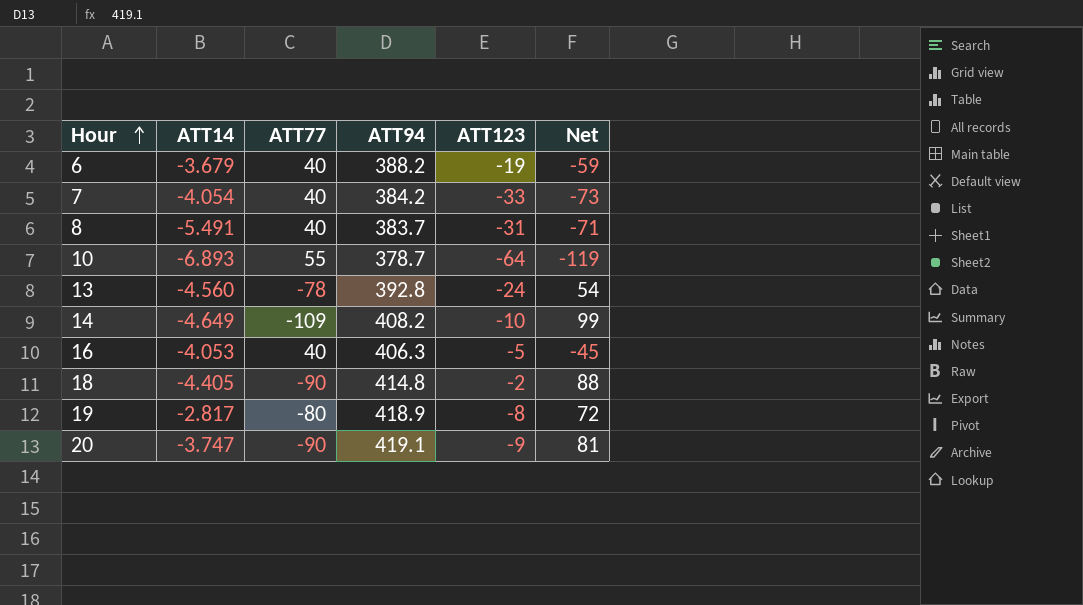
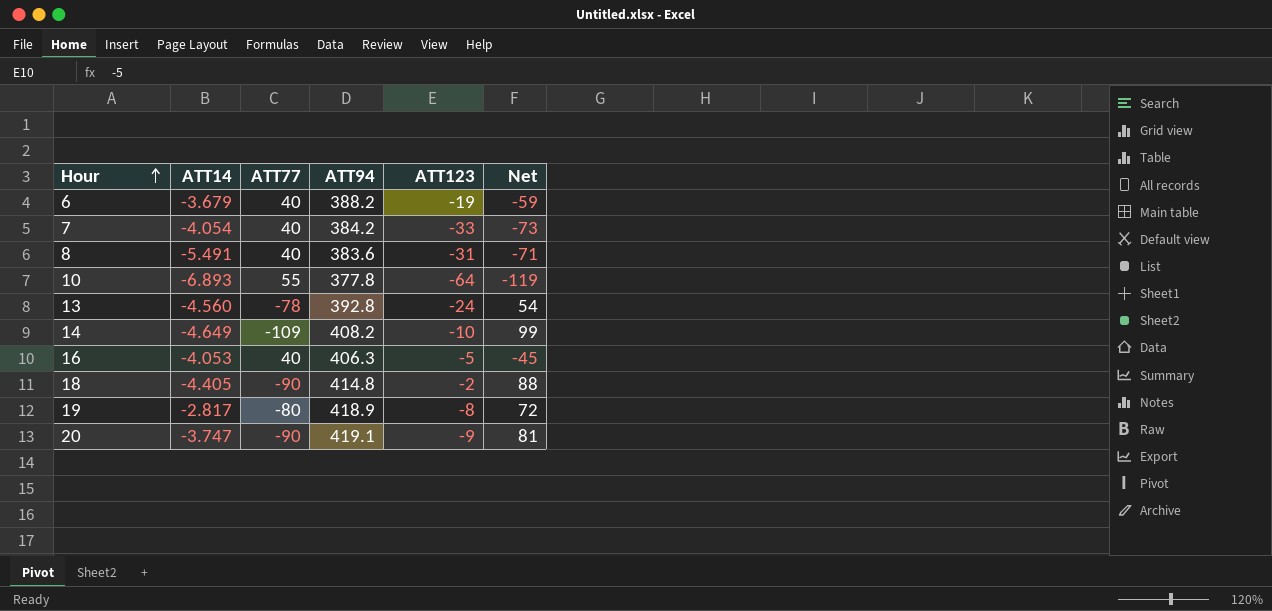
8 | ATT94: 383.7 -> 383.6
10 | ATT94: 378.7 -> 377.8

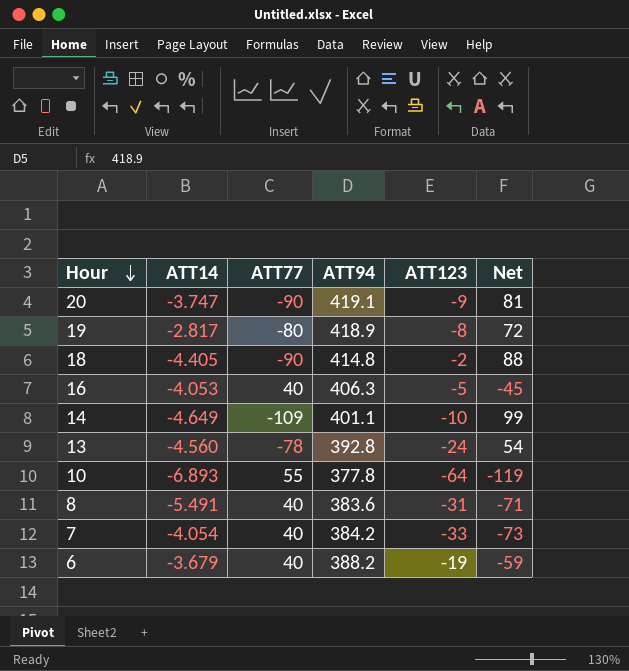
row order: Hour ascending -> Hour descending
14 | ATT94: 408.2 -> 401.1

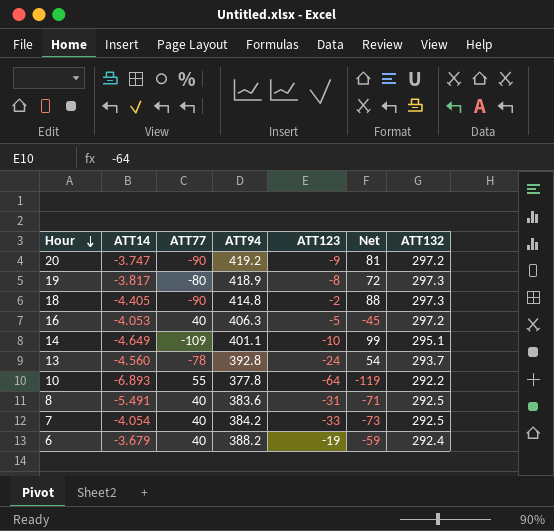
column ATT132 | position: none -> 7
20 | ATT94: 419.1 -> 419.2
19 | ATT14: -2.817 -> -3.817

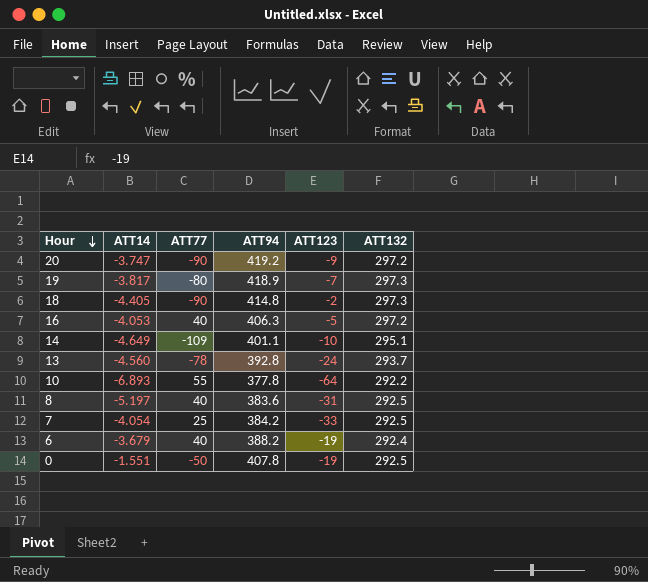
column Net | formula: [ATT123] - [ATT77] -> none
19 | ATT123: -8 -> -7
8 | ATT14: -5.491 -> -5.197
7 | ATT77: 40 -> 25
row 0: none -> -1.551 | -50 | 407.8 | -19 | 292.5

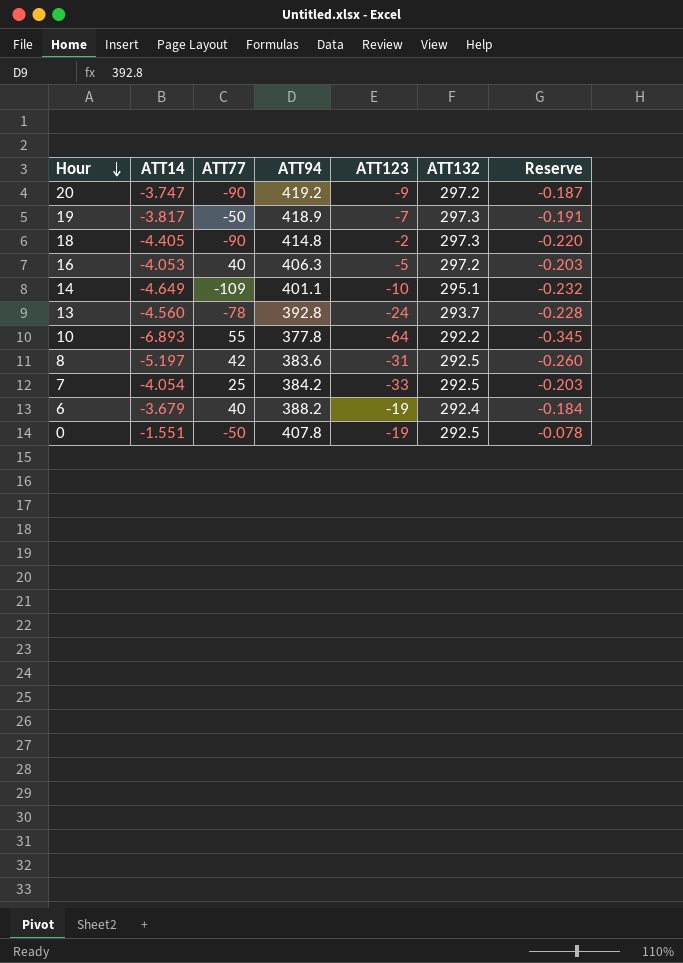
column Reserve | formula: none -> [ATT14] * 0.05
19 | ATT77: -80 -> -50
8 | ATT77: 40 -> 42

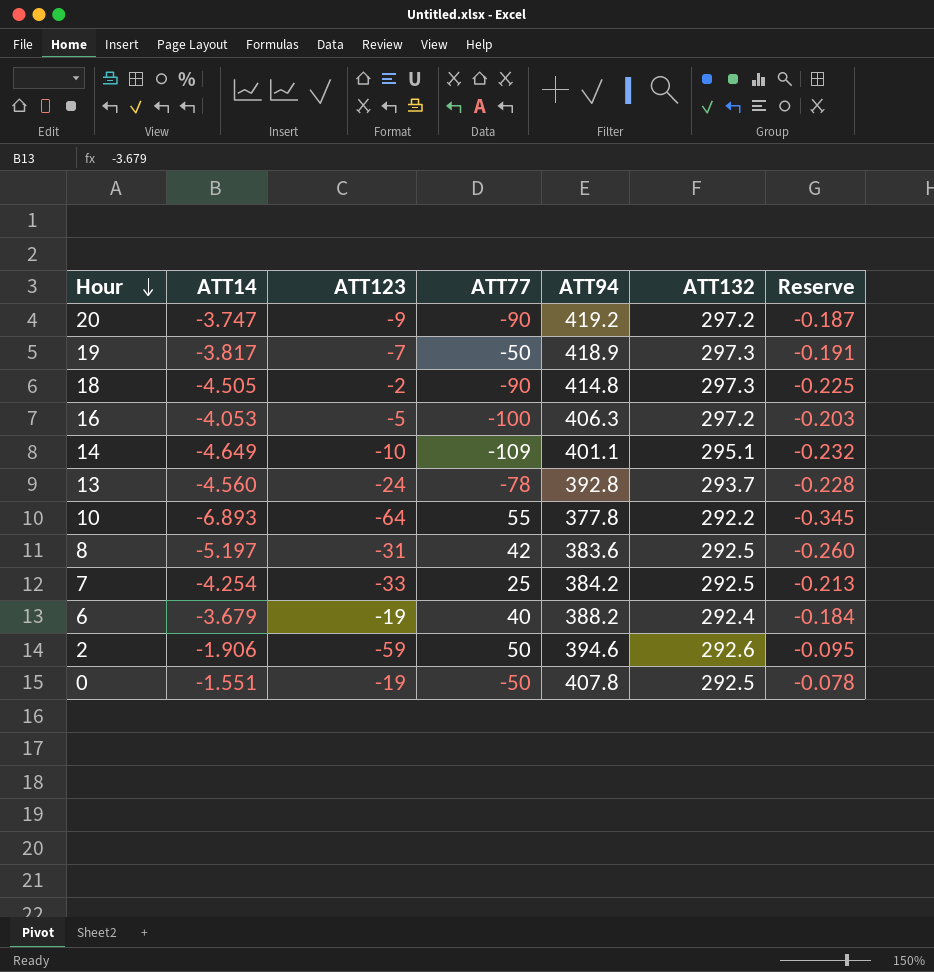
column ATT123 | position: 5 -> 3
18 | ATT14: -4.405 -> -4.505
18 | Reserve: -0.220 -> -0.225
16 | ATT77: 40 -> -100
7 | ATT14: -4.054 -> -4.254
7 | Reserve: -0.203 -> -0.213
row 2: none -> -1.906 | -59 | 50 | 394.6 | 292.6 | -0.095

